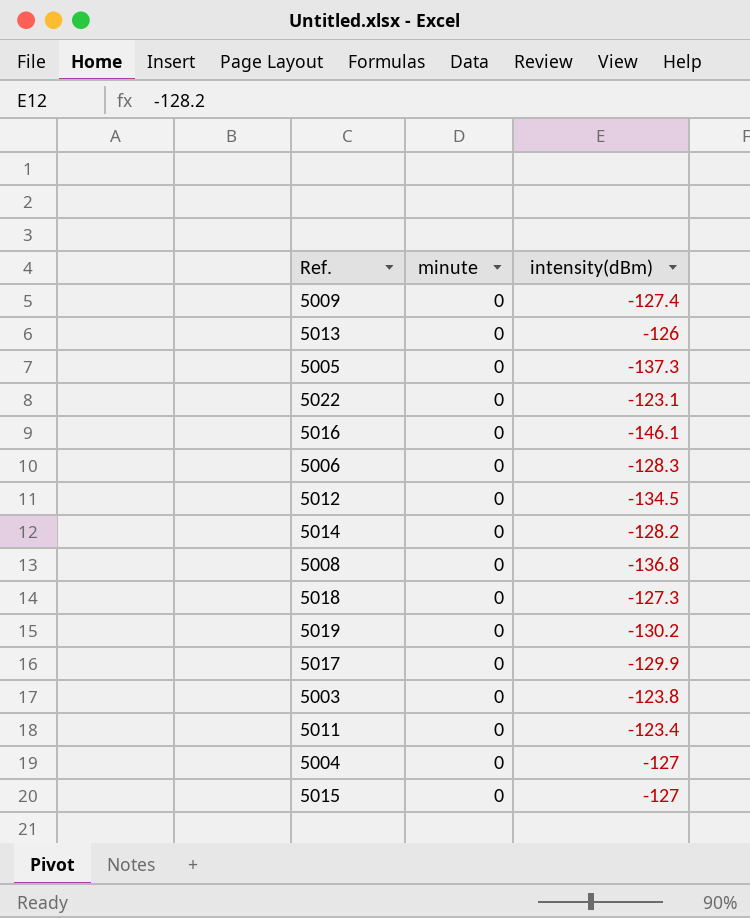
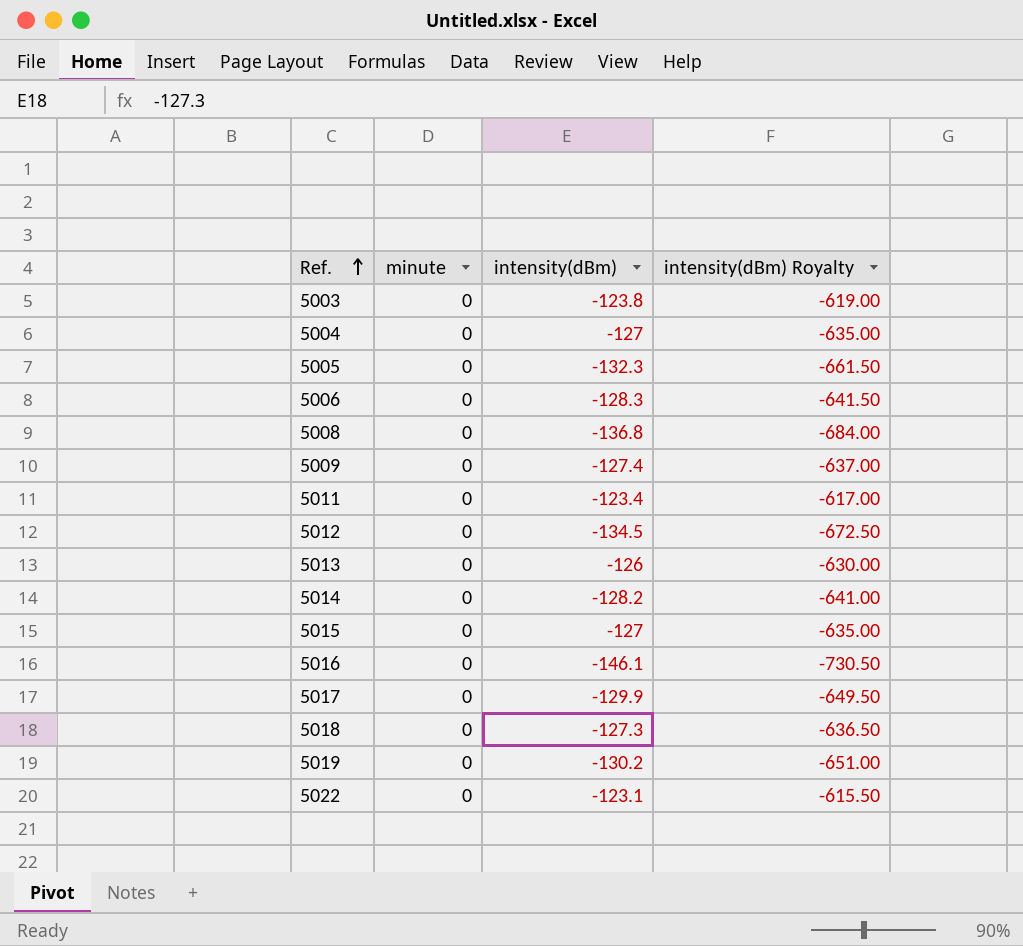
row order: none -> Ref. ascending
column intensity(dBm) Royalty | formula: none -> [intensity(dBm)] * 5
5005 | intensity(dBm): -137.3 -> -132.3

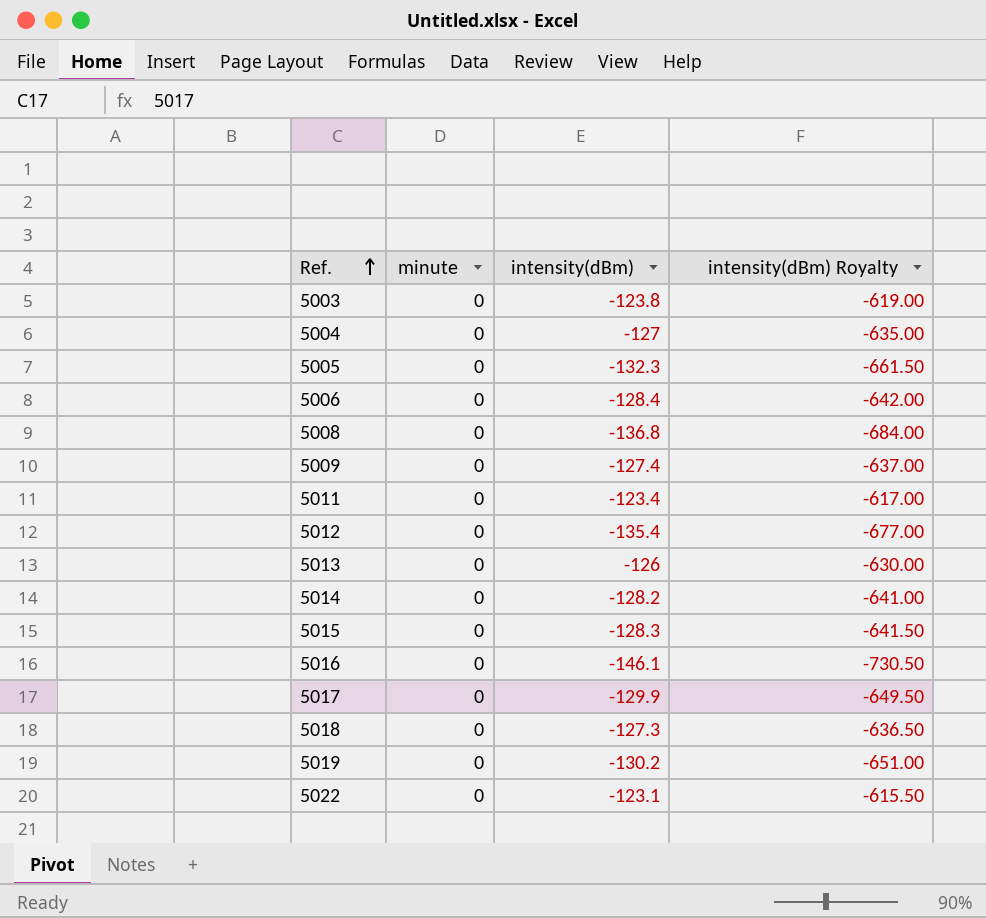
5006 | intensity(dBm): -128.3 -> -128.4
5006 | intensity(dBm) Royalty: -641.50 -> -642.00
5012 | intensity(dBm): -134.5 -> -135.4
5012 | intensity(dBm) Royalty: -672.50 -> -677.00
5015 | intensity(dBm): -127 -> -128.3
5015 | intensity(dBm) Royalty: -635.00 -> -641.50

